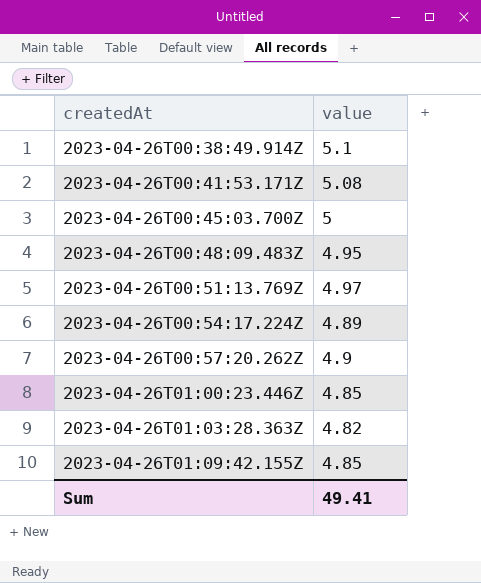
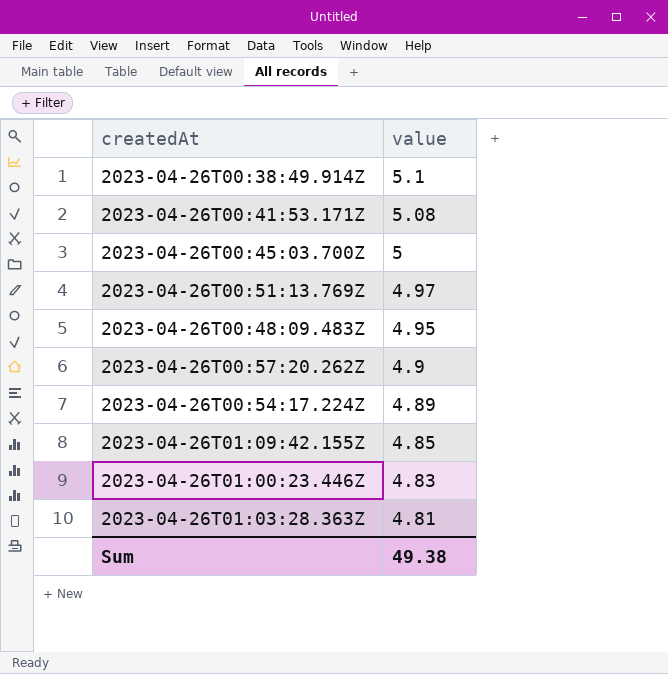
row order: createdAt ascending -> value descending
2023-04-26T01:00:23.446Z | value: 4.85 -> 4.83
2023-04-26T01:03:28.363Z | value: 4.82 -> 4.81
Sum | value: 49.41 -> 49.38

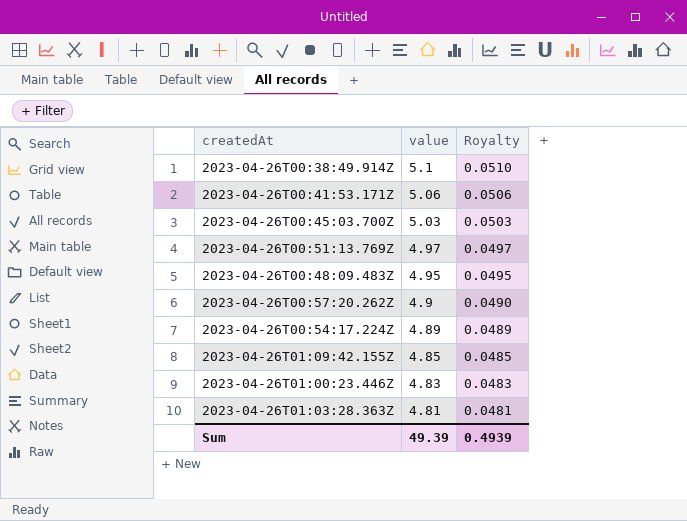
column Royalty | formula: none -> [value] * 0.01
2023-04-26T00:41:53.171Z | value: 5.08 -> 5.06
2023-04-26T00:45:03.700Z | value: 5 -> 5.03
Sum | value: 49.38 -> 49.39

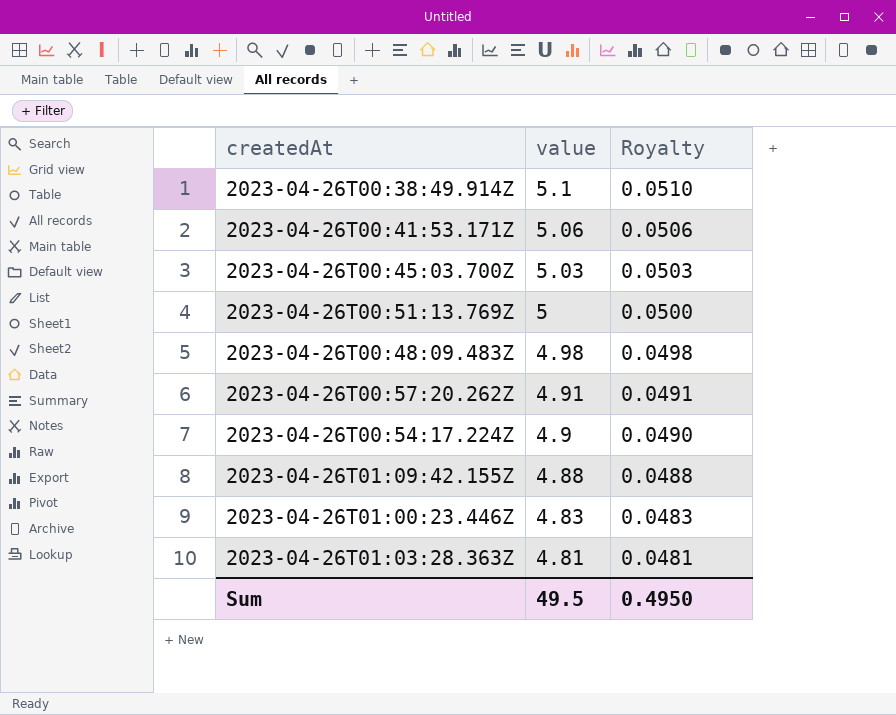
2023-04-26T00:51:13.769Z | value: 4.97 -> 5
2023-04-26T00:51:13.769Z | Royalty: 0.0497 -> 0.0500
2023-04-26T00:48:09.483Z | value: 4.95 -> 4.98
2023-04-26T00:48:09.483Z | Royalty: 0.0495 -> 0.0498
2023-04-26T00:57:20.262Z | value: 4.9 -> 4.91
2023-04-26T00:57:20.262Z | Royalty: 0.0490 -> 0.0491
2023-04-26T00:54:17.224Z | value: 4.89 -> 4.9
2023-04-26T00:54:17.224Z | Royalty: 0.0489 -> 0.0490
2023-04-26T01:09:42.155Z | value: 4.85 -> 4.88
2023-04-26T01:09:42.155Z | Royalty: 0.0485 -> 0.0488
Sum | value: 49.39 -> 49.5
Sum | Royalty: 0.4939 -> 0.4950

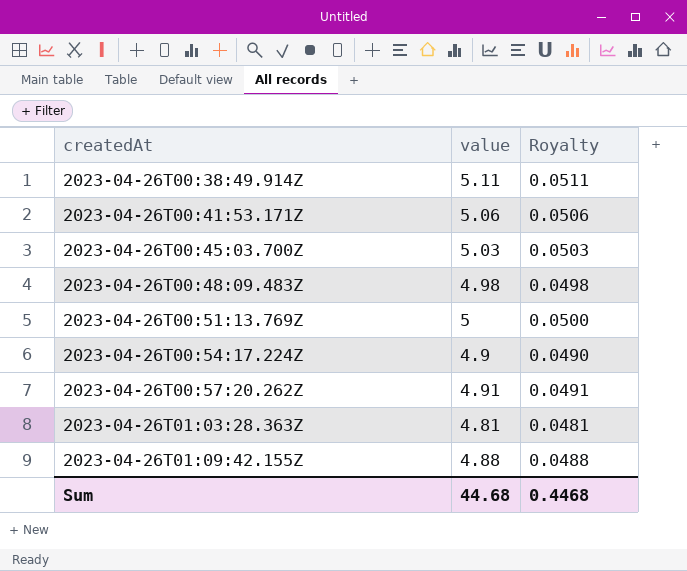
row order: value descending -> createdAt ascending
row 2023-04-26T01:00:23.446Z: 4.83 | 0.0483 -> none
2023-04-26T00:38:49.914Z | value: 5.1 -> 5.11
2023-04-26T00:38:49.914Z | Royalty: 0.0510 -> 0.0511
Sum | value: 49.5 -> 44.68
Sum | Royalty: 0.4950 -> 0.4468

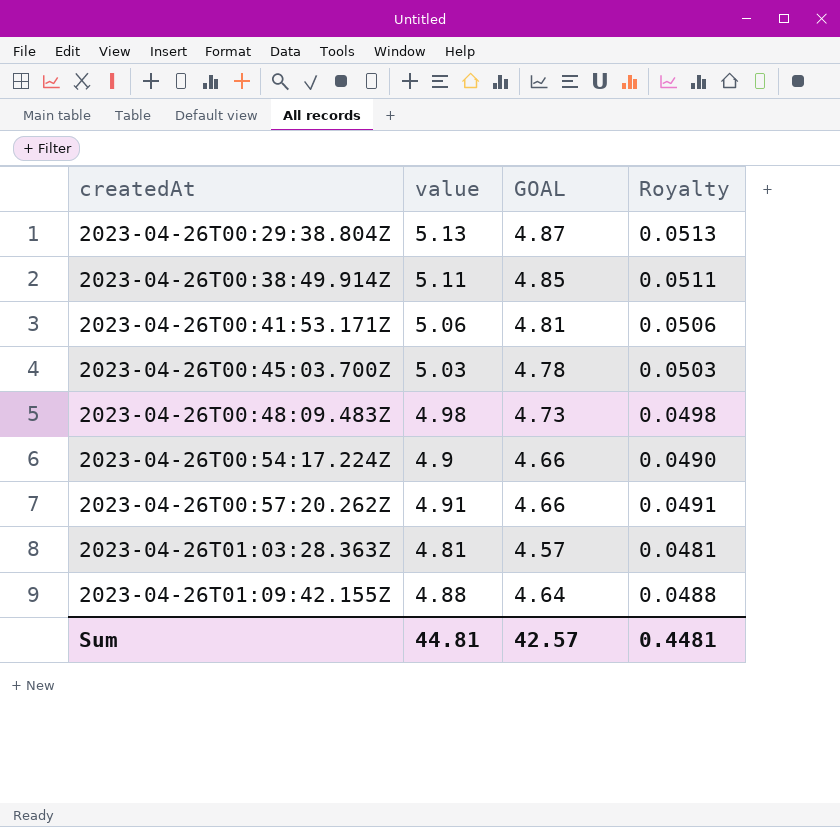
column GOAL | formula: none -> [value] * 0.95
row 2023-04-26T00:51:13.769Z: 5 | 0.0500 -> none
row 2023-04-26T00:29:38.804Z: none -> 5.13 | 4.87 | 0.0513
Sum | value: 44.68 -> 44.81
Sum | Royalty: 0.4468 -> 0.4481

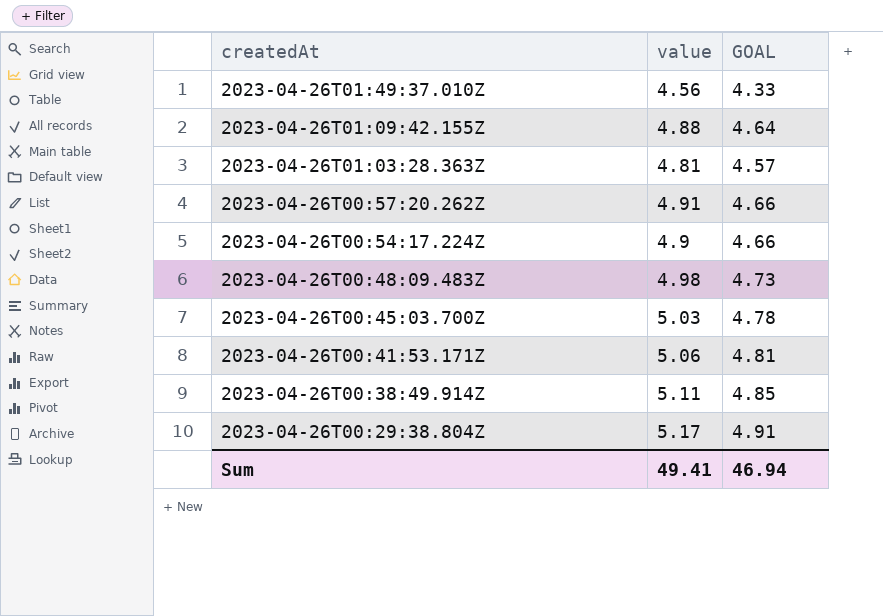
row order: createdAt ascending -> createdAt descending
column Royalty | formula: [value] * 0.01 -> none
row 2023-04-26T01:49:37.010Z: none -> 4.56 | 4.33
2023-04-26T00:29:38.804Z | value: 5.13 -> 5.17
2023-04-26T00:29:38.804Z | GOAL: 4.87 -> 4.91
Sum | value: 44.81 -> 49.41
Sum | GOAL: 42.57 -> 46.94

